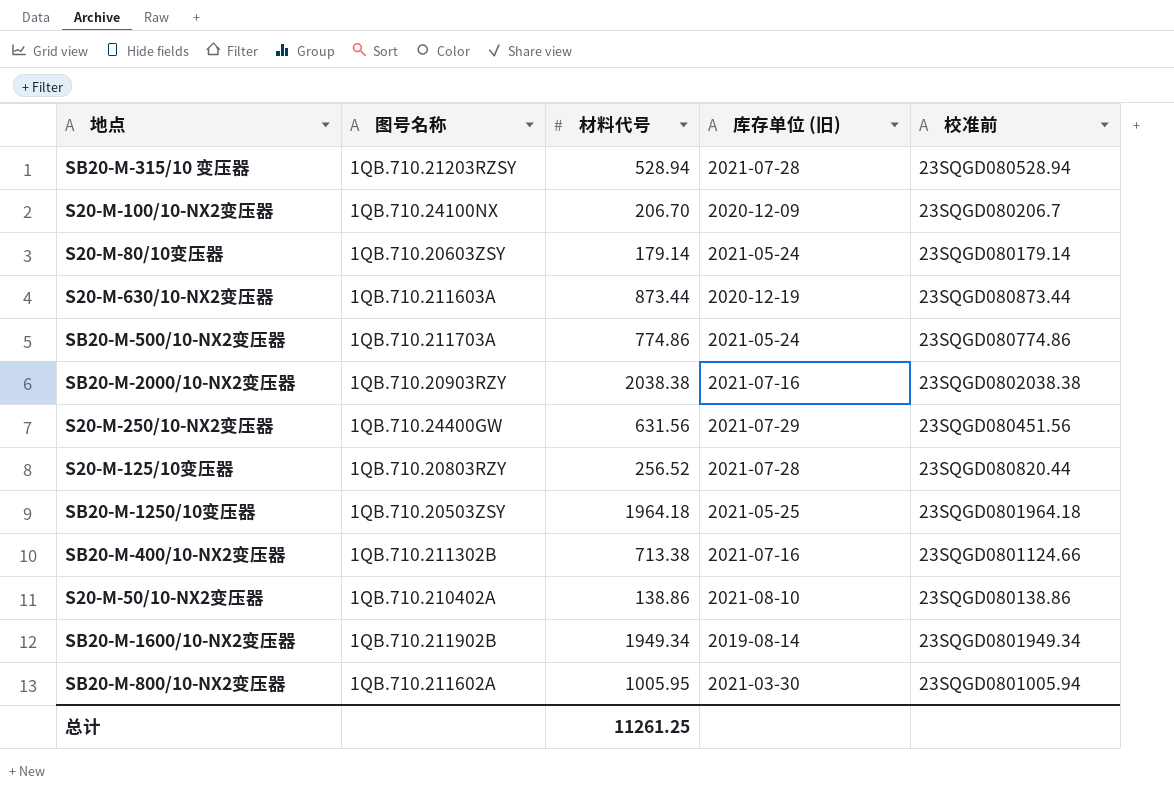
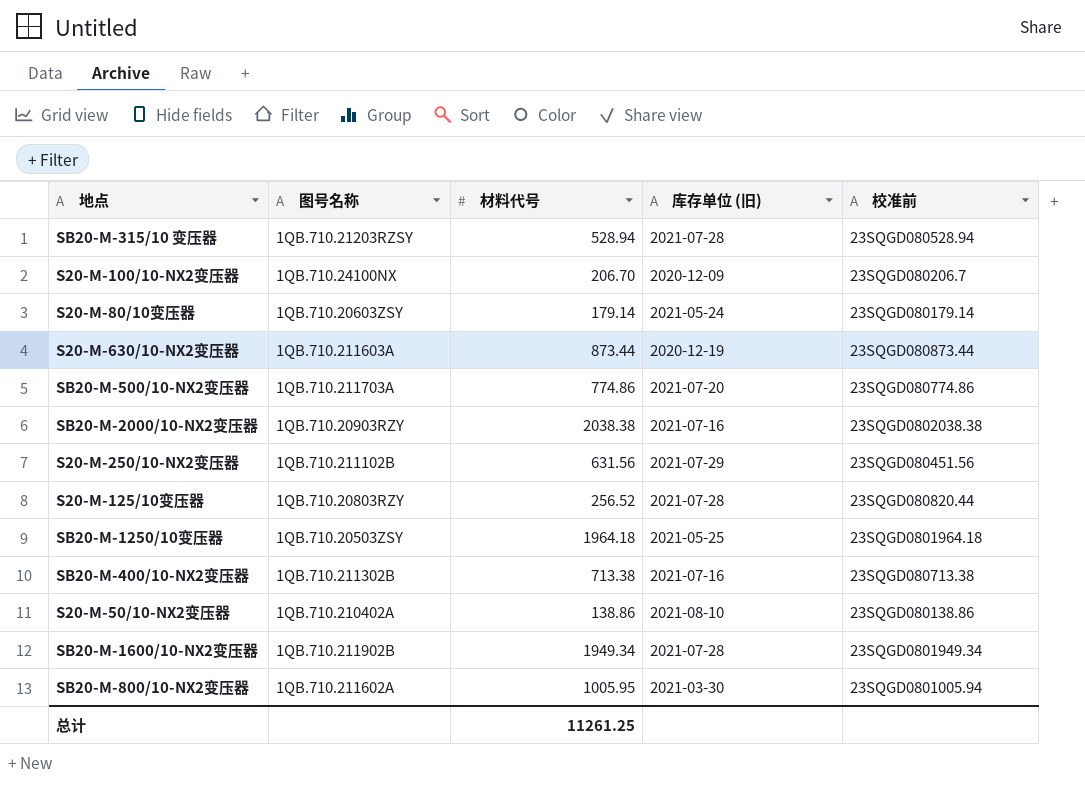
SB20-M-500/10-NX2变压器 | 库存单位 (旧): 2021-05-24 -> 2021-07-20
S20-M-250/10-NX2变压器 | 图号名称: 1QB.710.24400GW -> 1QB.710.211102B
SB20-M-400/10-NX2变压器 | 校准前: 23SQGD0801124.66 -> 23SQGD080713.38
SB20-M-1600/10-NX2变压器 | 库存单位 (旧): 2019-08-14 -> 2021-07-28

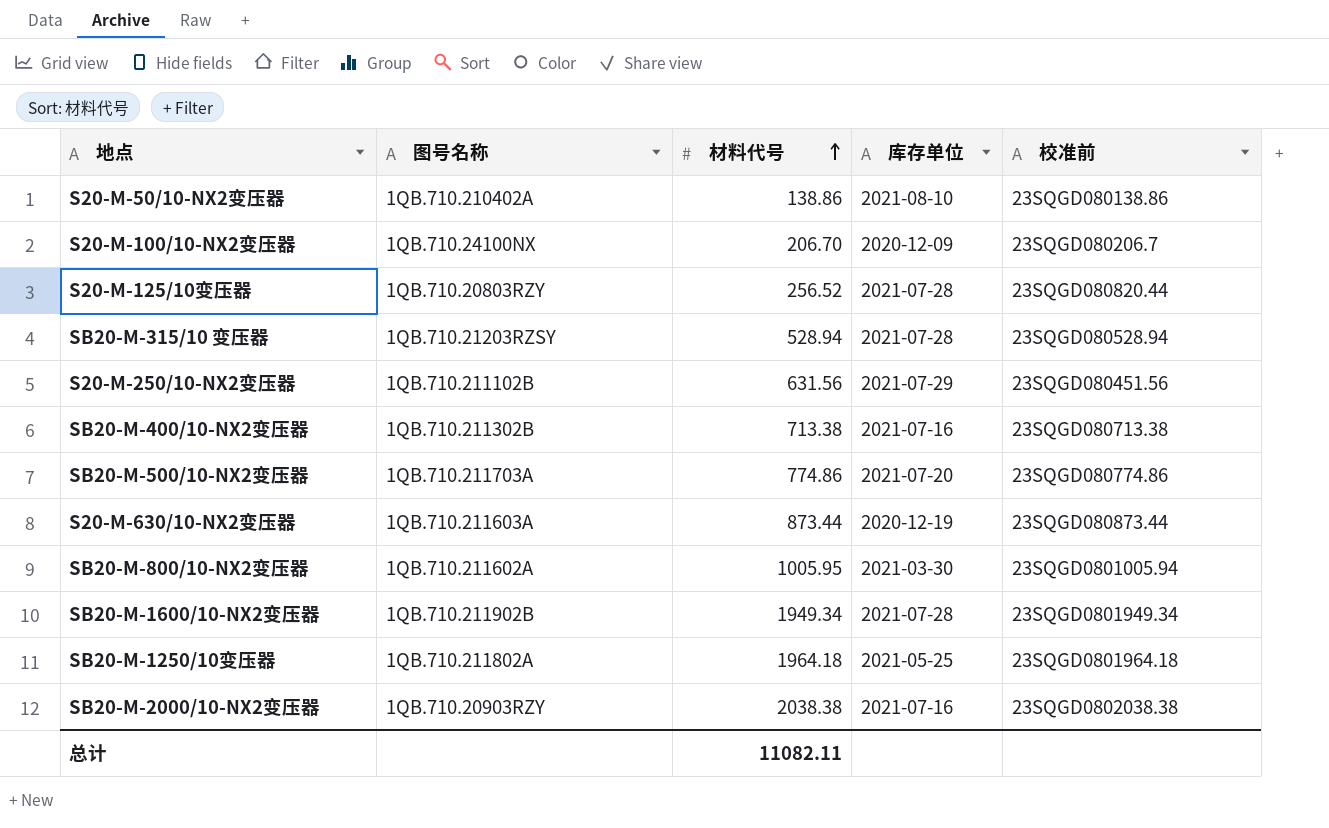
row order: none -> 材料代号 ascending
column name: 库存单位 (旧) -> 库存单位
row S20-M-80/10变压器: 1QB.710.20603ZSY | 179.14 | 2021-05-24 | 23SQGD080179.14 -> none
SB20-M-1250/10变压器 | 图号名称: 1QB.710.20503ZSY -> 1QB.710.211802A
总计 | 材料代号: 11261.25 -> 11082.11

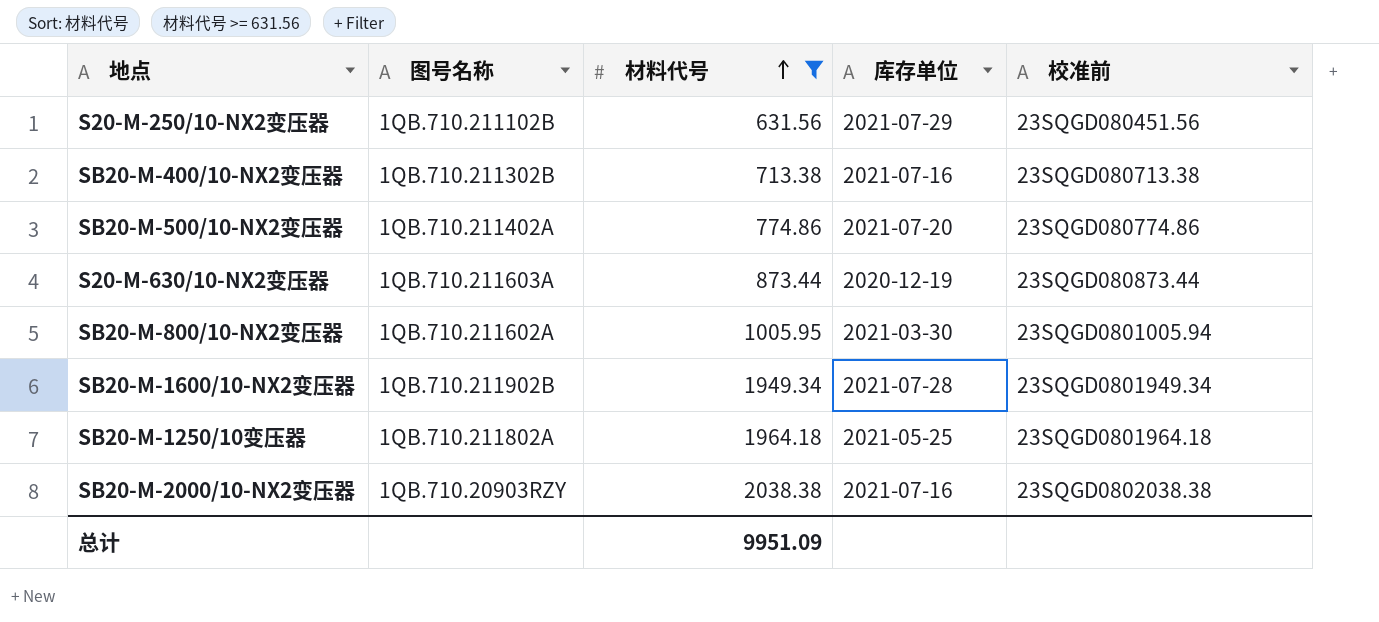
filter: none -> 材料代号 >= 631.56
SB20-M-500/10-NX2变压器 | 图号名称: 1QB.710.211703A -> 1QB.710.211402A
总计 | 材料代号: 11082.11 -> 9951.09

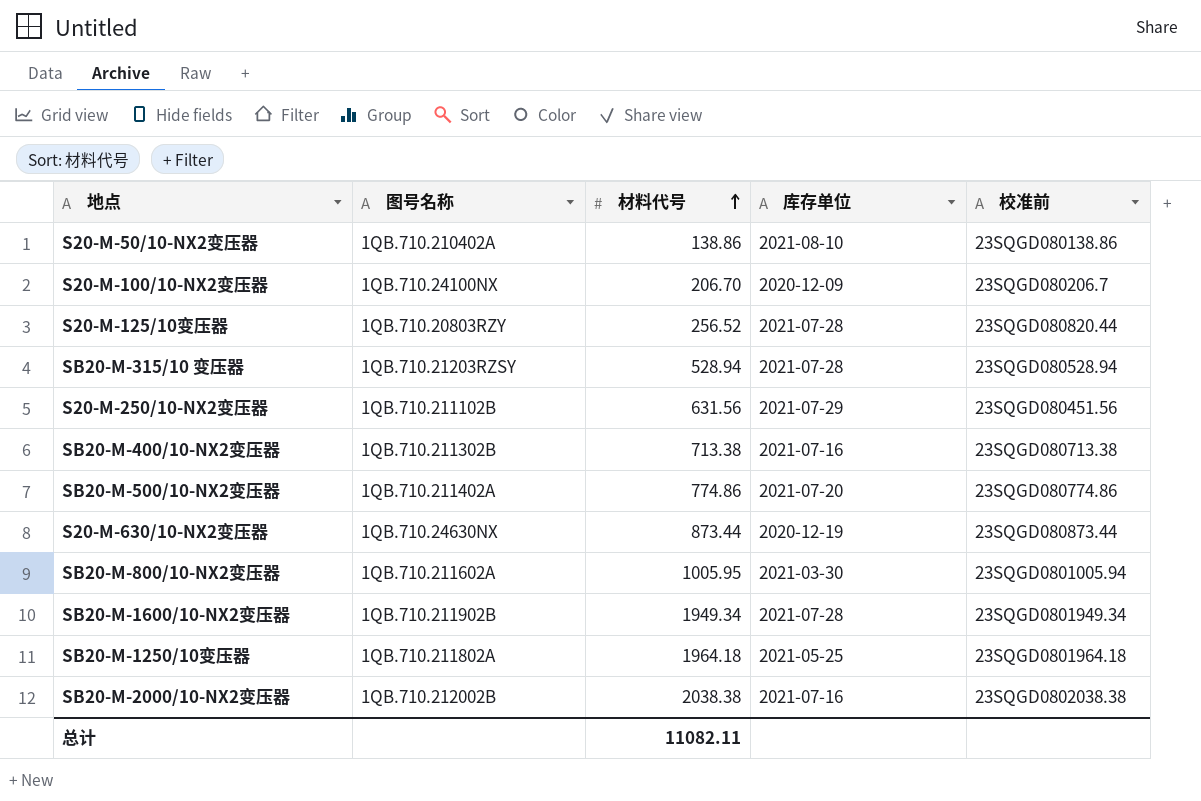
filter: 材料代号 >= 631.56 -> none
S20-M-630/10-NX2变压器 | 图号名称: 1QB.710.211603A -> 1QB.710.24630NX
SB20-M-2000/10-NX2变压器 | 图号名称: 1QB.710.20903RZY -> 1QB.710.212002B
总计 | 材料代号: 9951.09 -> 11082.11

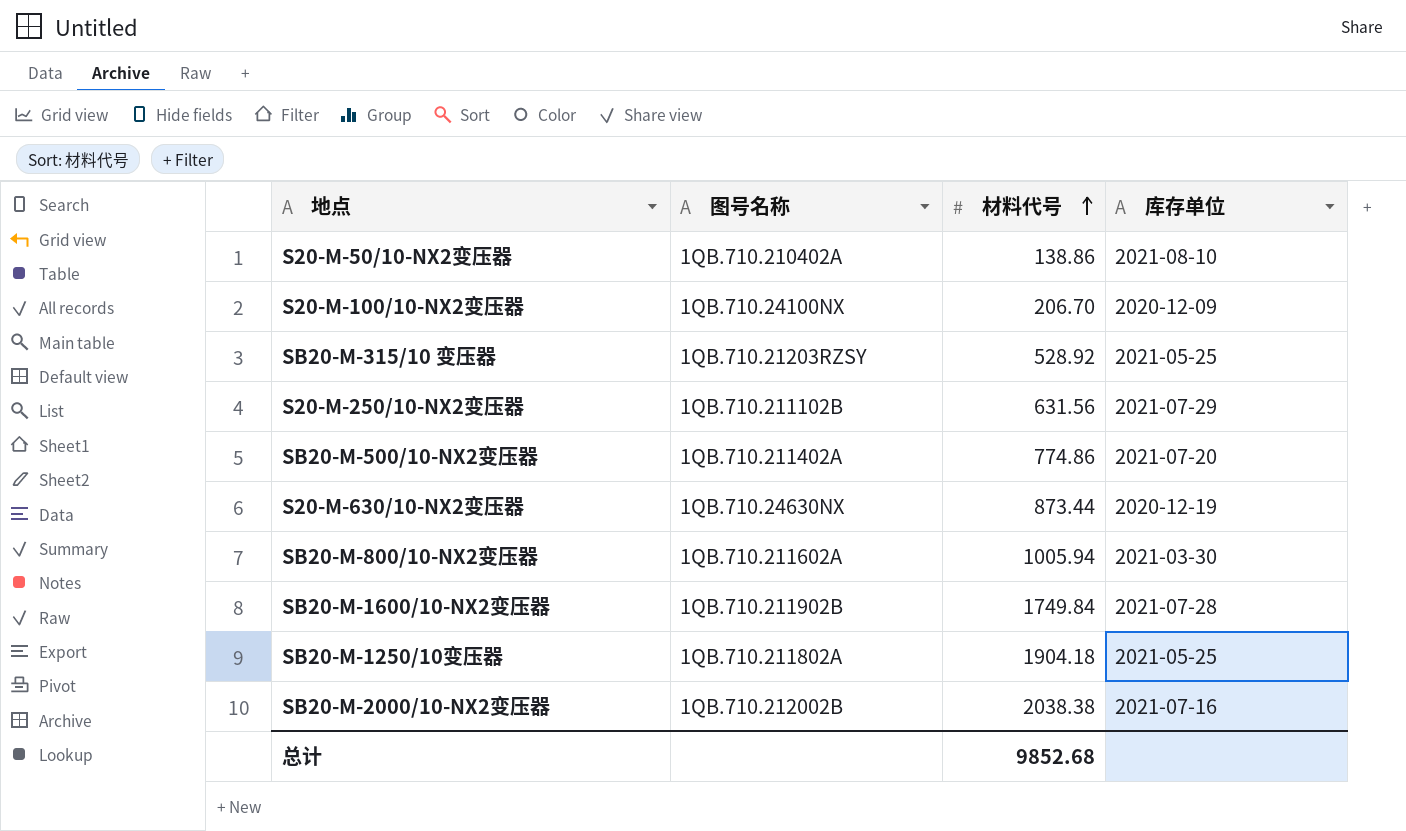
column 校准前 | position: 5 -> none
row S20-M-125/10变压器: 1QB.710.20803RZY | 256.52 | 2021-07-28 | 23SQGD080820.44 -> none
row SB20-M-400/10-NX2变压器: 1QB.710.211302B | 713.38 | 2021-07-16 | 23SQGD080713.38 -> none
SB20-M-315/10 变压器 | 材料代号: 528.94 -> 528.92
SB20-M-315/10 变压器 | 库存单位: 2021-07-28 -> 2021-05-25
SB20-M-800/10-NX2变压器 | 材料代号: 1005.95 -> 1005.94
SB20-M-1600/10-NX2变压器 | 材料代号: 1949.34 -> 1749.84
SB20-M-1250/10变压器 | 材料代号: 1964.18 -> 1904.18
总计 | 材料代号: 11082.11 -> 9852.68

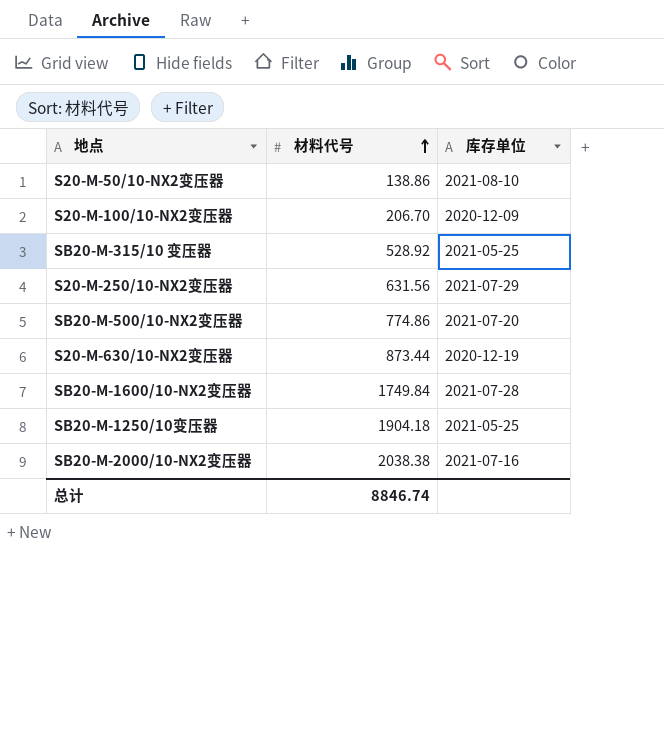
column 图号名称 | position: 2 -> none
row SB20-M-800/10-NX2变压器: 1QB.710.211602A | 1005.94 | 2021-03-30 -> none
总计 | 材料代号: 9852.68 -> 8846.74

